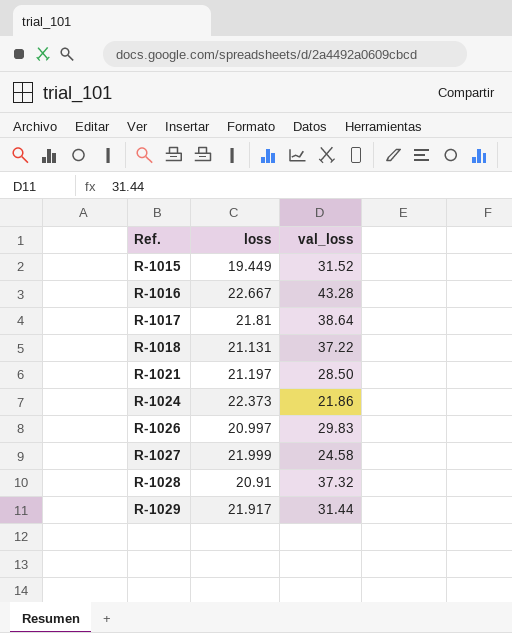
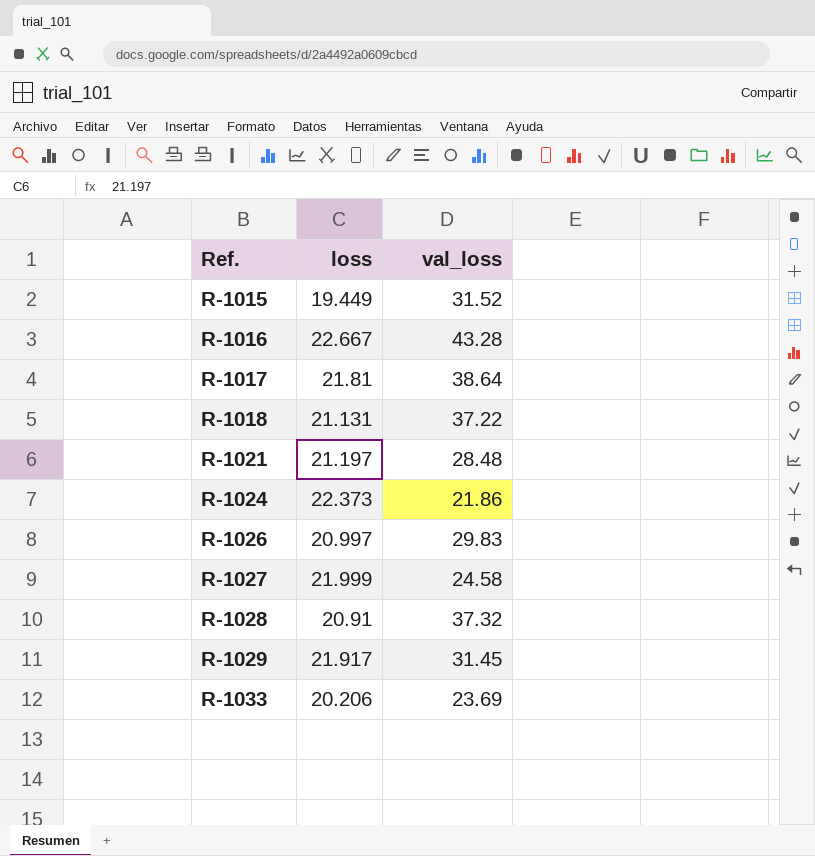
R-1021 | val_loss: 28.50 -> 28.48
R-1029 | val_loss: 31.44 -> 31.45
row R-1033: none -> 20.206 | 23.69

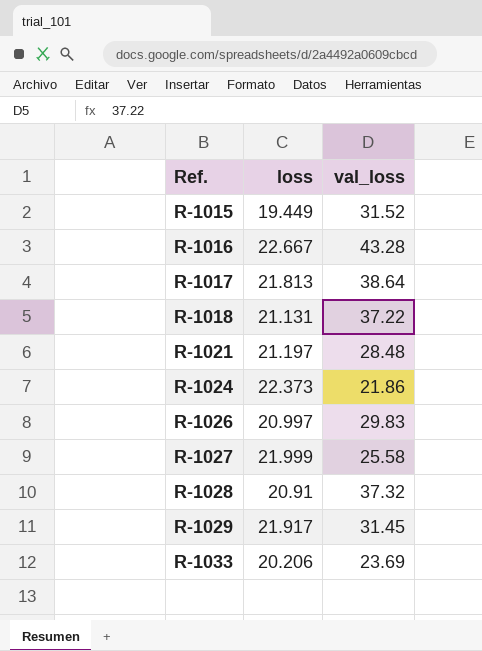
R-1017 | loss: 21.81 -> 21.813
R-1027 | val_loss: 24.58 -> 25.58

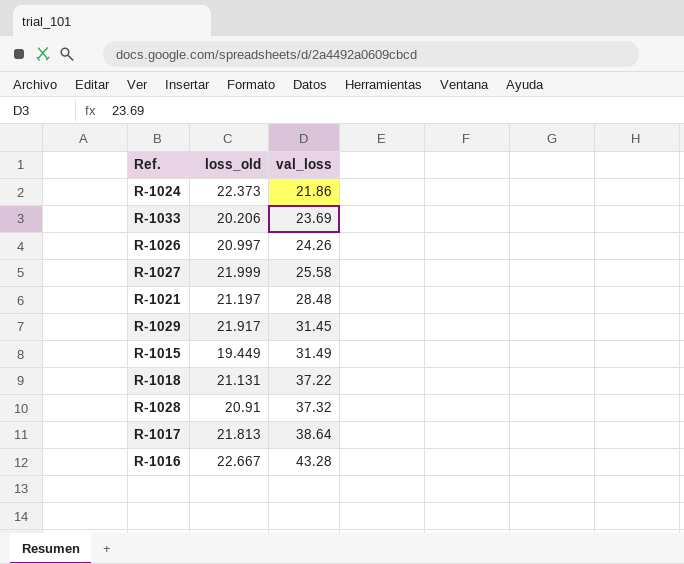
row order: Ref. ascending -> val_loss ascending
column name: loss -> loss_old
R-1026 | val_loss: 29.83 -> 24.26
R-1015 | val_loss: 31.52 -> 31.49

